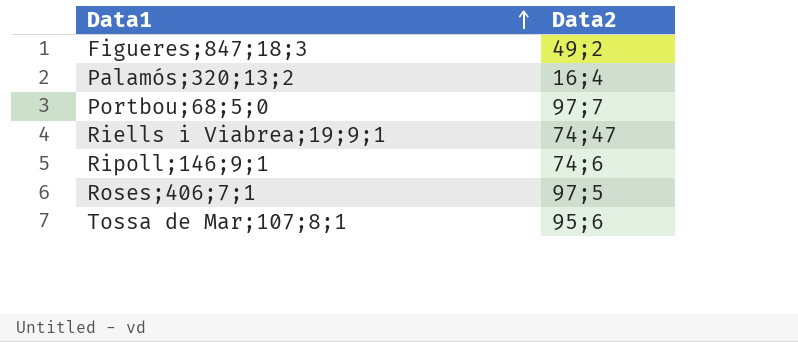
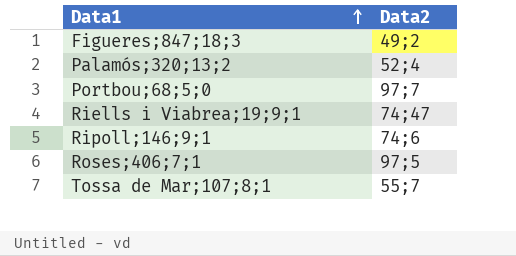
Palamós;320;13;2 | Data2: 16;4 -> 52;4
Tossa de Mar;107;8;1 | Data2: 95;6 -> 55;7

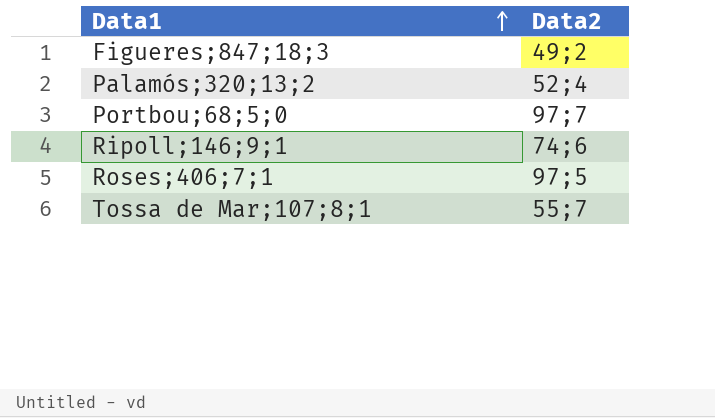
row Riells i Viabrea;19;9;1: 74;47 -> none

